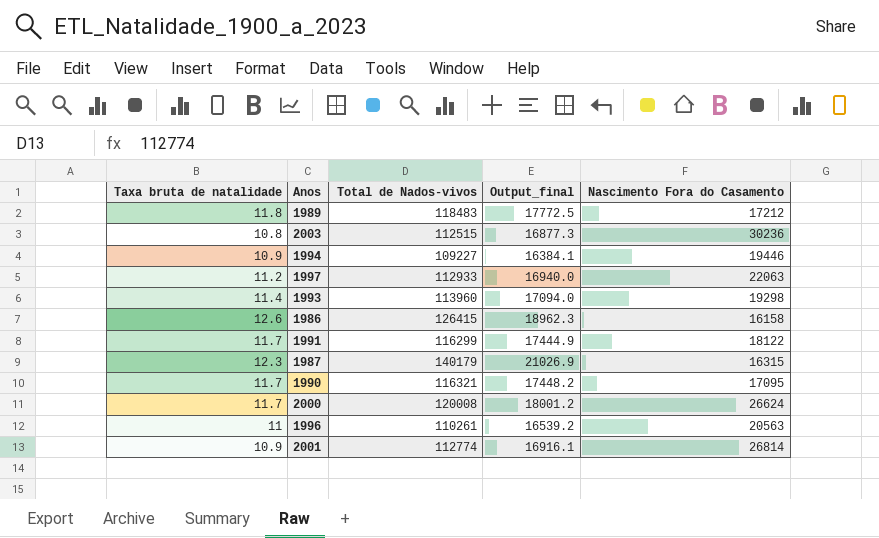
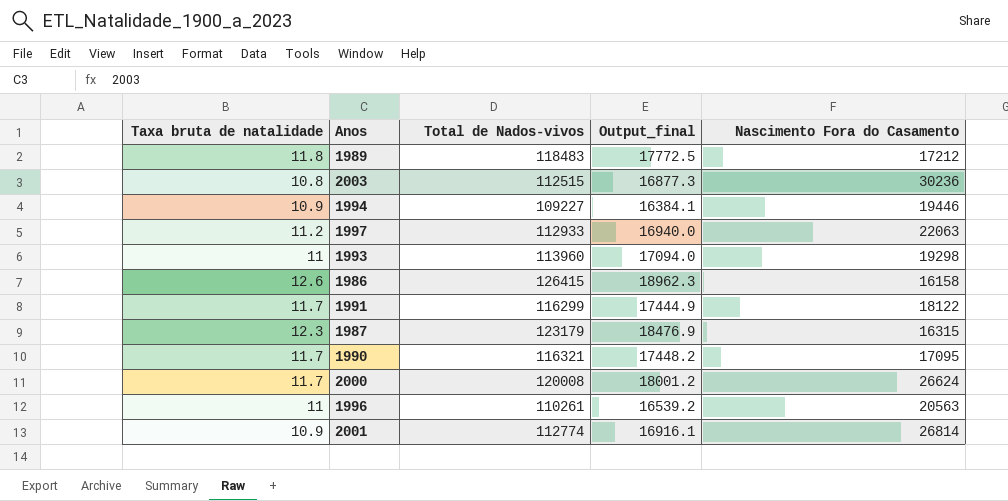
1993 | Taxa bruta de natalidade: 11.4 -> 11
1987 | Total de Nados-vivos: 140179 -> 123179
1987 | Output_final: 21026.9 -> 18476.9

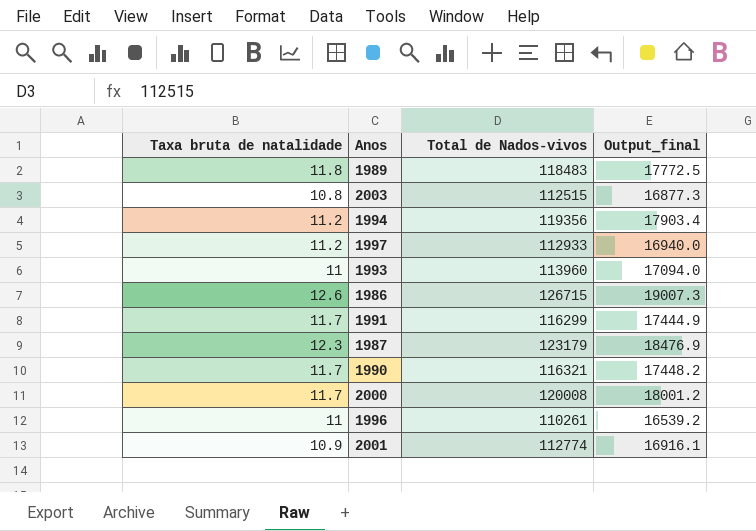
column Nascimento Fora do Casamento | position: 5 -> none
1994 | Taxa bruta de natalidade: 10.9 -> 11.2
1994 | Total de Nados-vivos: 109227 -> 119356
1994 | Output_final: 16384.1 -> 17903.4
1986 | Total de Nados-vivos: 126415 -> 126715
1986 | Output_final: 18962.3 -> 19007.3

